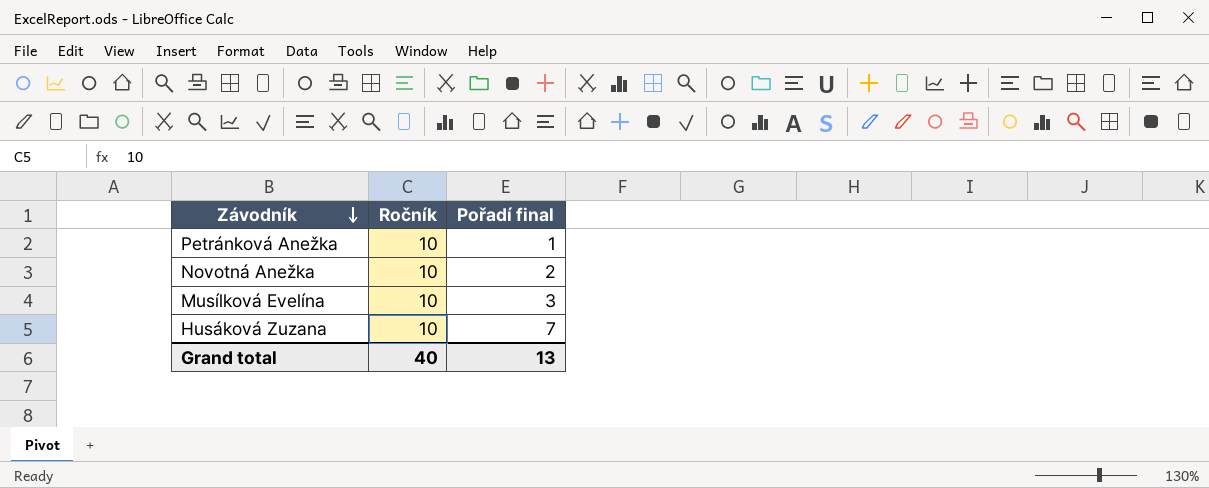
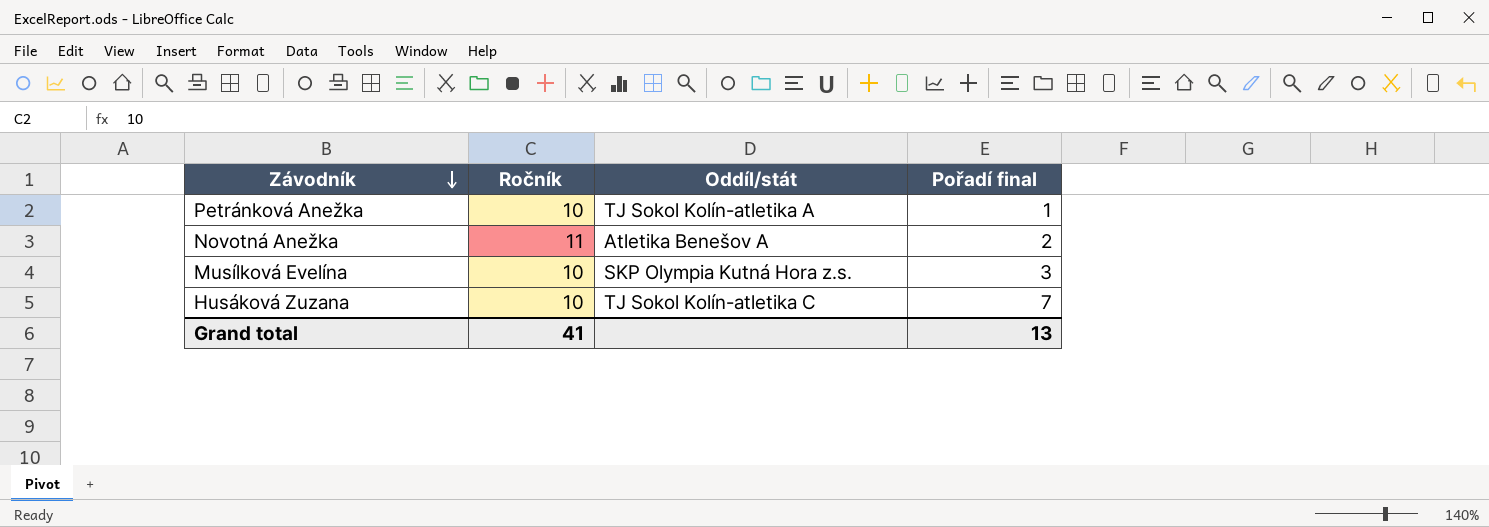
column Oddíl/stát | position: none -> 3
Novotná Anežka | Ročník: 10 -> 11
Grand total | Ročník: 40 -> 41

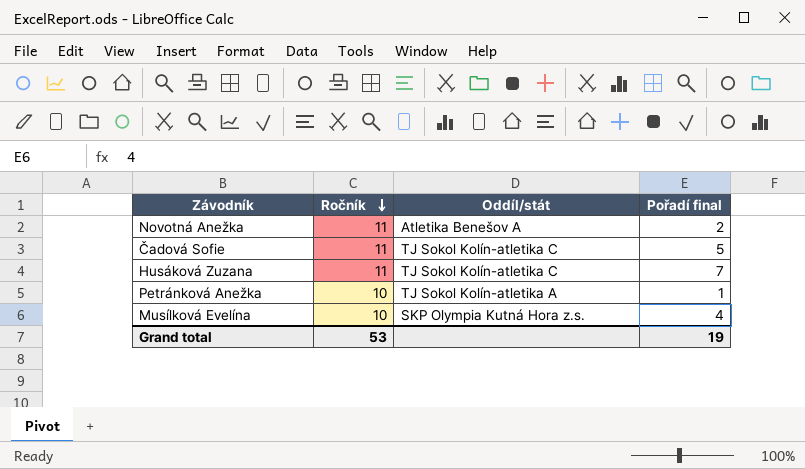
row order: Závodník descending -> Ročník descending
row Čadová Sofie: none -> 11 | TJ Sokol Kolín-atletika C | 5
Husáková Zuzana | Ročník: 10 -> 11
Musílková Evelína | Pořadí final: 3 -> 4
Grand total | Ročník: 41 -> 53
Grand total | Pořadí final: 13 -> 19

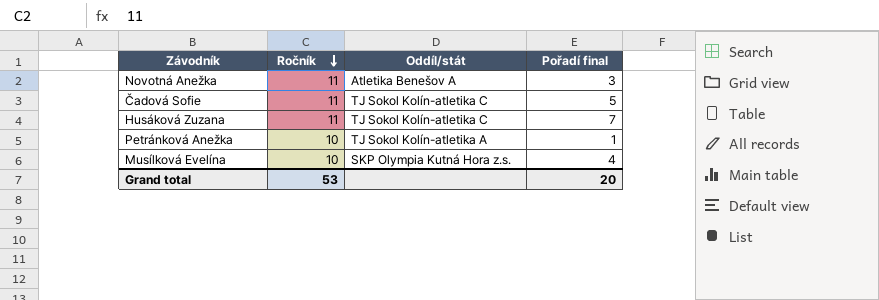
Novotná Anežka | Pořadí final: 2 -> 3
Grand total | Pořadí final: 19 -> 20

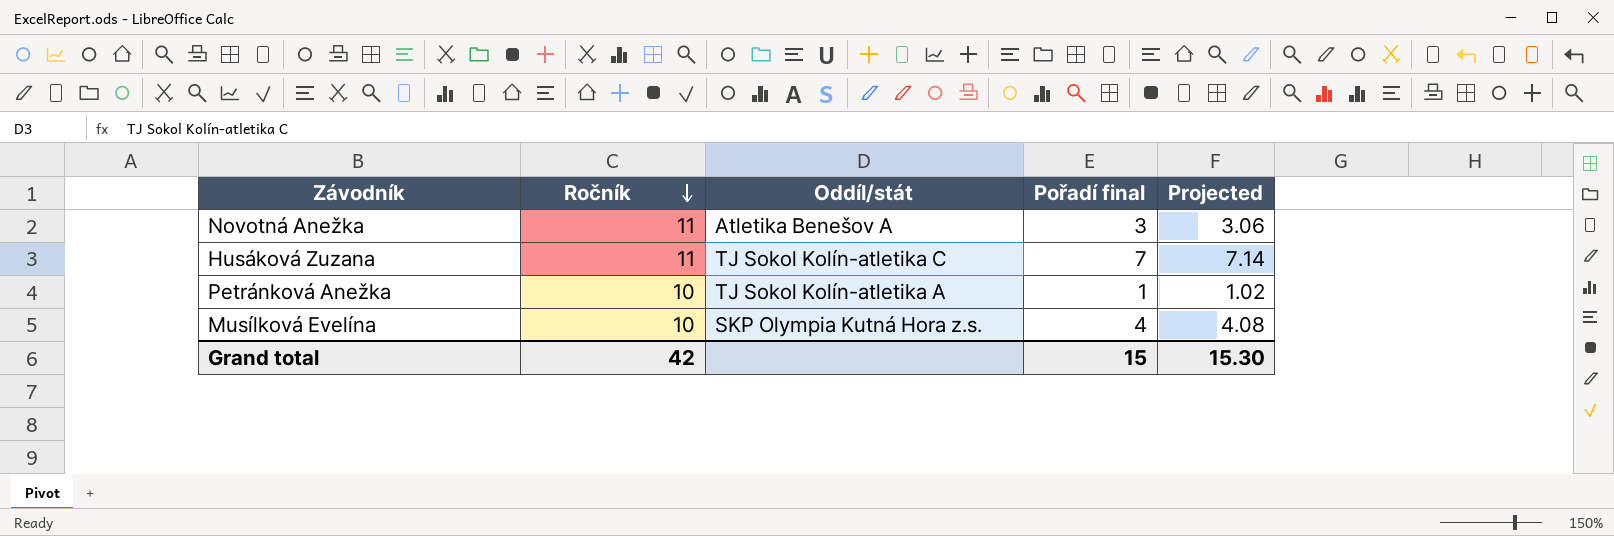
column Projected | formula: none -> [Pořadí final] * 1.02
row Čadová Sofie: 11 | TJ Sokol Kolín-atletika C | 5 -> none
Grand total | Ročník: 53 -> 42
Grand total | Pořadí final: 20 -> 15

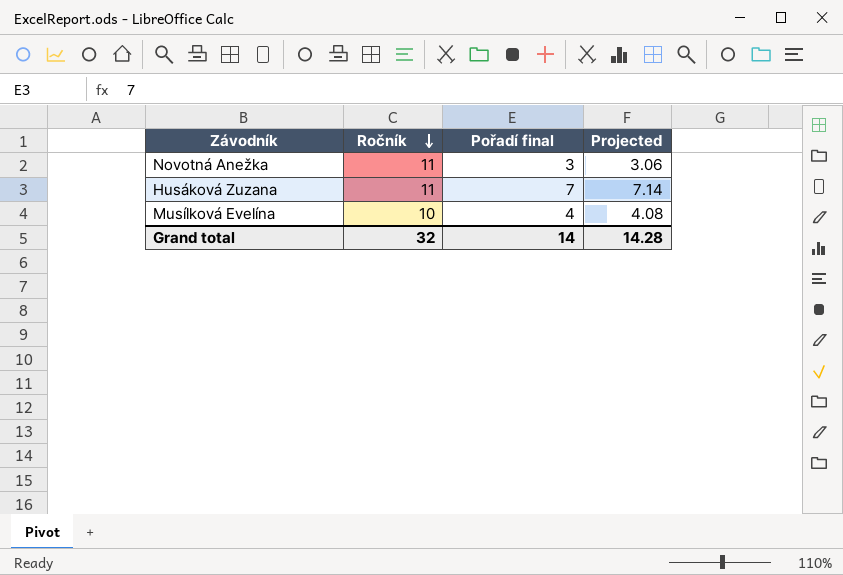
column Oddíl/stát | position: 3 -> none
row Petránková Anežka: 10 | TJ Sokol Kolín-atletika A | 1 | 1.02 -> none
Grand total | Ročník: 42 -> 32
Grand total | Pořadí final: 15 -> 14
Grand total | Projected: 15.30 -> 14.28

